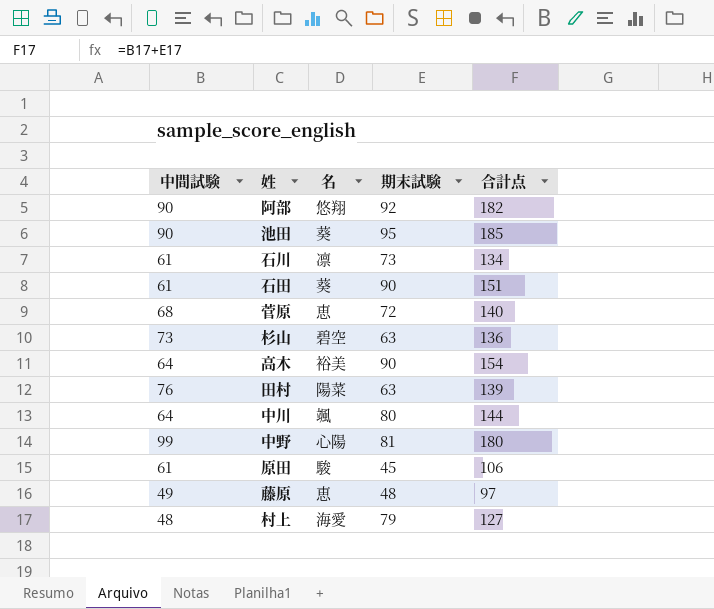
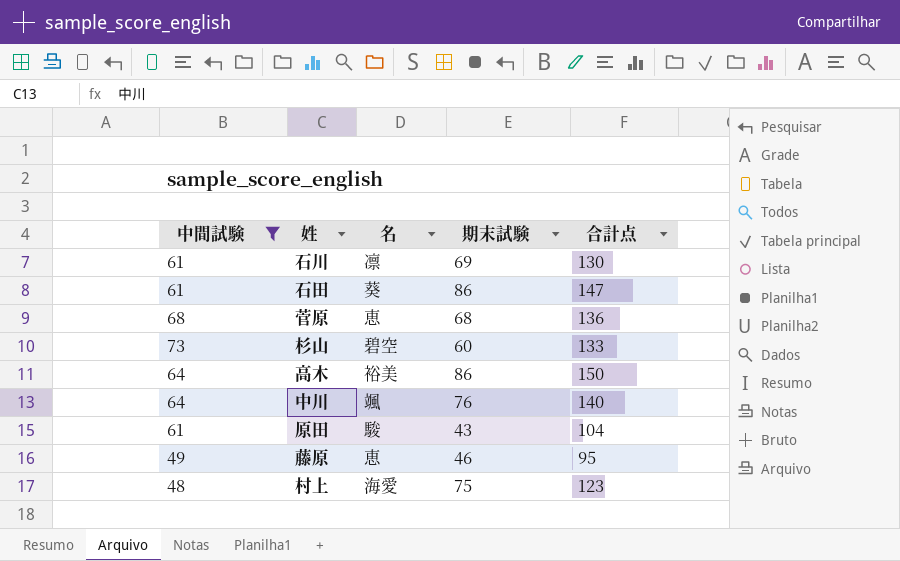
filter: none -> 中間試験 <= 73
石川 | 期末試験: 73 -> 69
石川 | 合計点: 134 -> 130
石田 | 期末試験: 90 -> 86
石田 | 合計点: 151 -> 147
菅原 | 期末試験: 72 -> 68
菅原 | 合計点: 140 -> 136
杉山 | 期末試験: 63 -> 60
杉山 | 合計点: 136 -> 133
高木 | 期末試験: 90 -> 86
高木 | 合計点: 154 -> 150
中川 | 期末試験: 80 -> 76
中川 | 合計点: 144 -> 140
原田 | 期末試験: 45 -> 43
原田 | 合計点: 106 -> 104
藤原 | 期末試験: 48 -> 46
藤原 | 合計点: 97 -> 95
村上 | 期末試験: 79 -> 75
村上 | 合計点: 127 -> 123

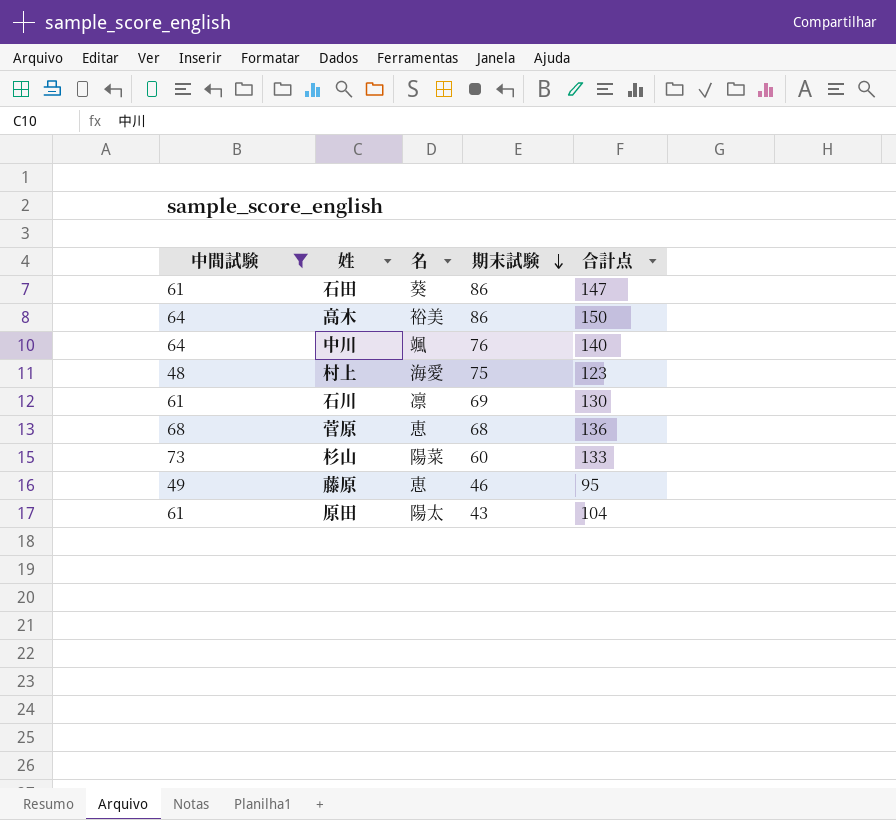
row order: none -> 期末試験 descending
杉山 | 名: 碧空 -> 陽菜
原田 | 名: 駿 -> 陽太

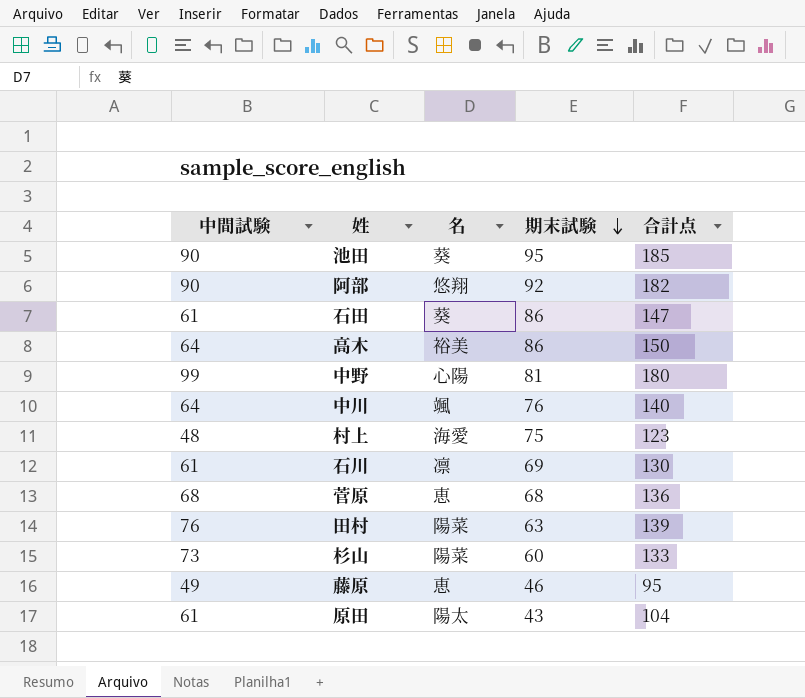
filter: 中間試験 <= 73 -> none

